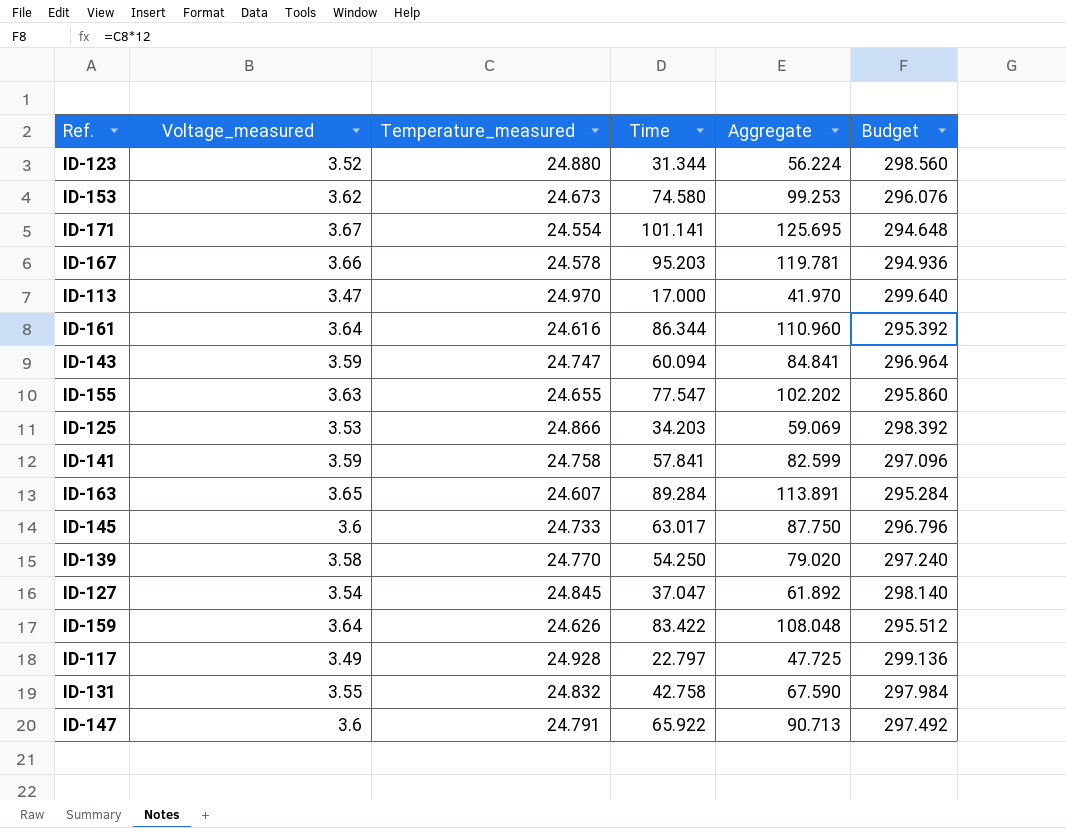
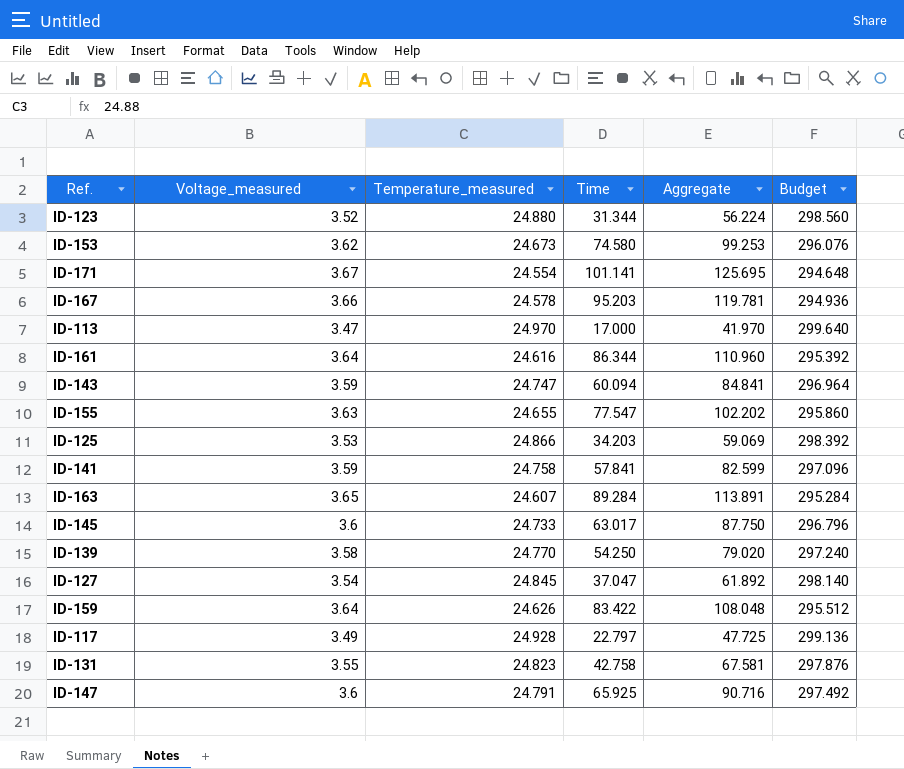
ID-131 | Temperature_measured: 24.832 -> 24.823
ID-131 | Aggregate: 67.590 -> 67.581
ID-131 | Budget: 297.984 -> 297.876
ID-147 | Time: 65.922 -> 65.925
ID-147 | Aggregate: 90.713 -> 90.716

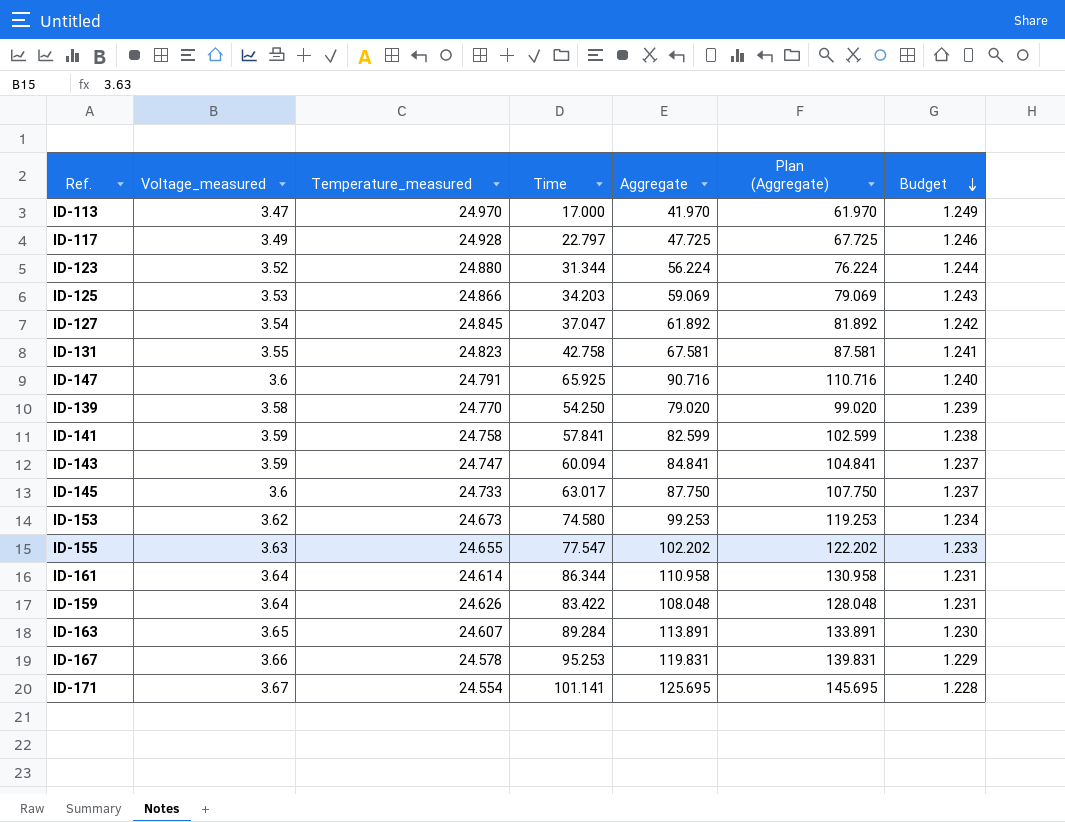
row order: none -> Budget descending
column Plan (Aggregate) | formula: none -> [Aggregate] + 20
column Budget | formula: [Temperature_measured] * 12 -> [Temperature_measured] * 0.05
ID-161 | Temperature_measured: 24.616 -> 24.614
ID-161 | Aggregate: 110.960 -> 110.958
ID-167 | Time: 95.203 -> 95.253
ID-167 | Aggregate: 119.781 -> 119.831

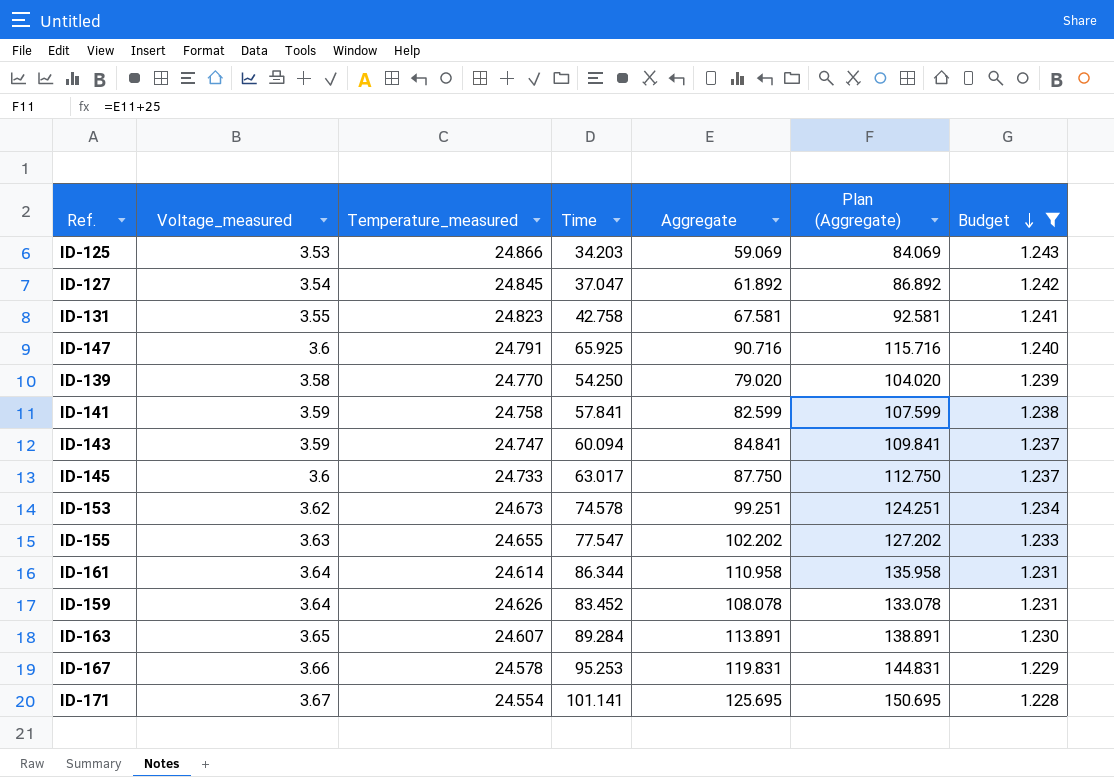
filter: none -> Budget <= 1.243
column Plan (Aggregate) | formula: [Aggregate] + 20 -> [Aggregate] + 25
ID-153 | Time: 74.580 -> 74.578
ID-153 | Aggregate: 99.253 -> 99.251
ID-159 | Time: 83.422 -> 83.452
ID-159 | Aggregate: 108.048 -> 108.078

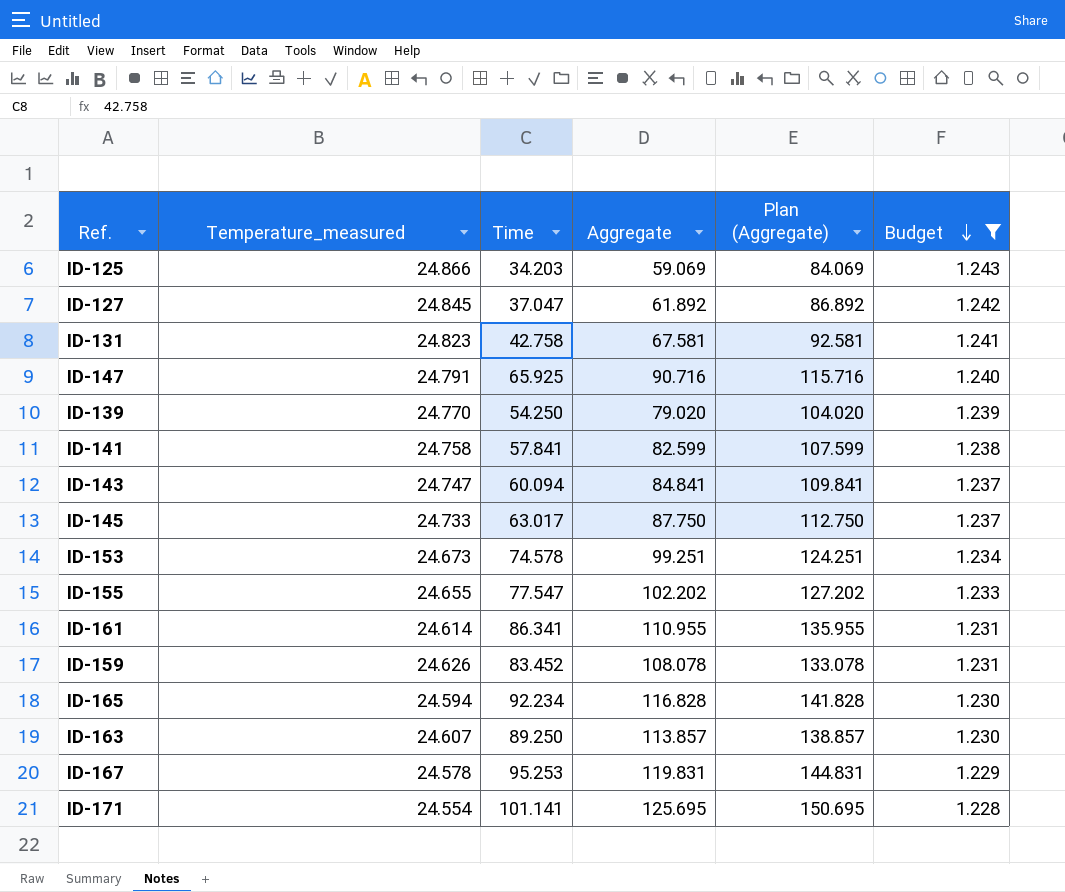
column Voltage_measured | position: 2 -> none
ID-161 | Time: 86.344 -> 86.341
ID-161 | Aggregate: 110.958 -> 110.955
ID-161 | Plan (Aggregate): 135.958 -> 135.955
row ID-165: none -> 24.594 | 92.234 | 116.828 | 141.828 | 1.230
ID-163 | Time: 89.284 -> 89.250
ID-163 | Aggregate: 113.891 -> 113.857
ID-163 | Plan (Aggregate): 138.891 -> 138.857

